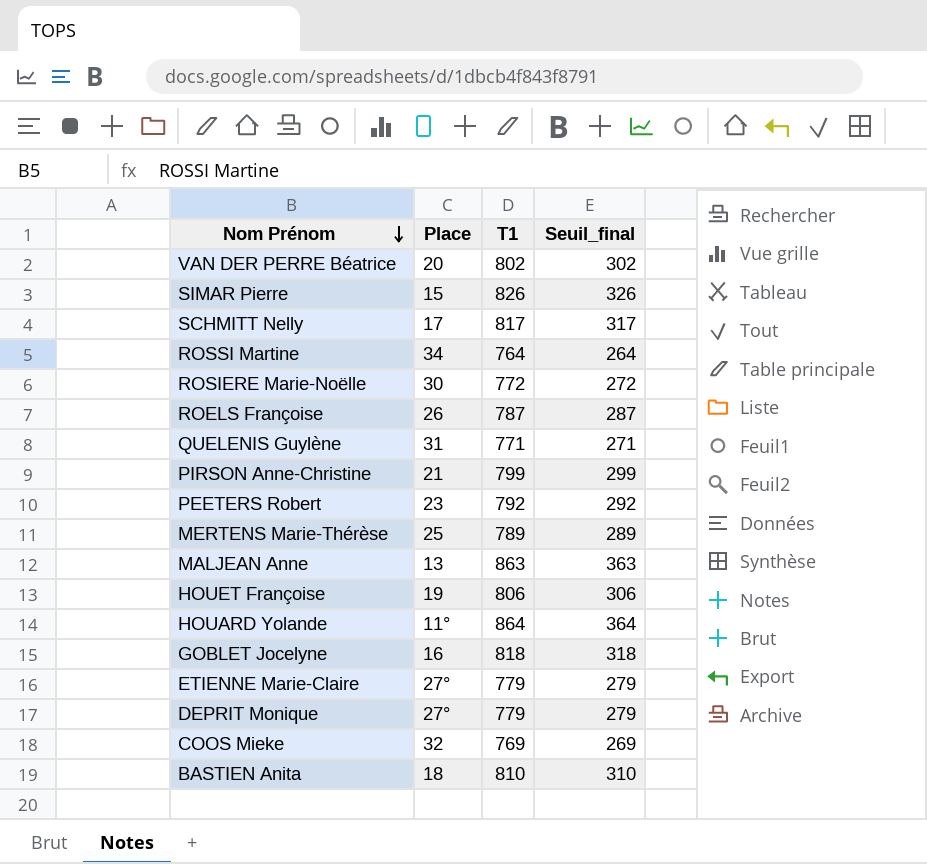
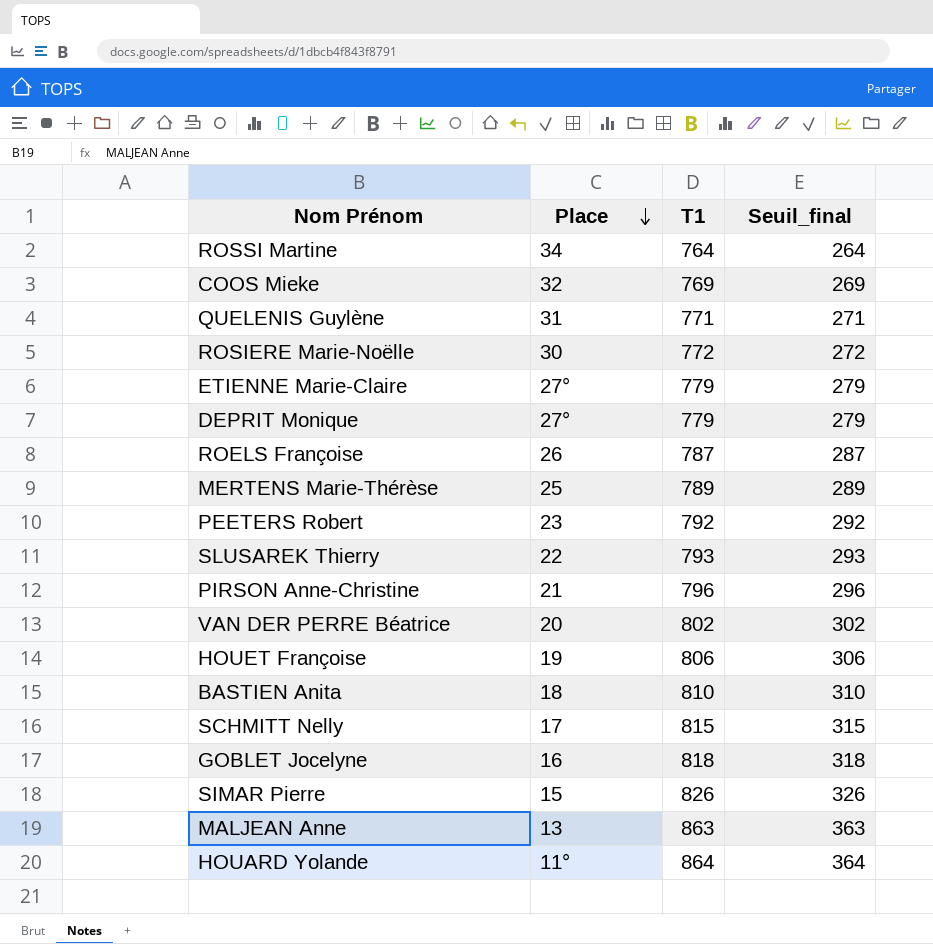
row order: Nom Prénom descending -> Place descending
row SLUSAREK Thierry: none -> 22 | 793 | 293
PIRSON Anne-Christine | T1: 799 -> 796
PIRSON Anne-Christine | Seuil_final: 299 -> 296
SCHMITT Nelly | T1: 817 -> 815
SCHMITT Nelly | Seuil_final: 317 -> 315

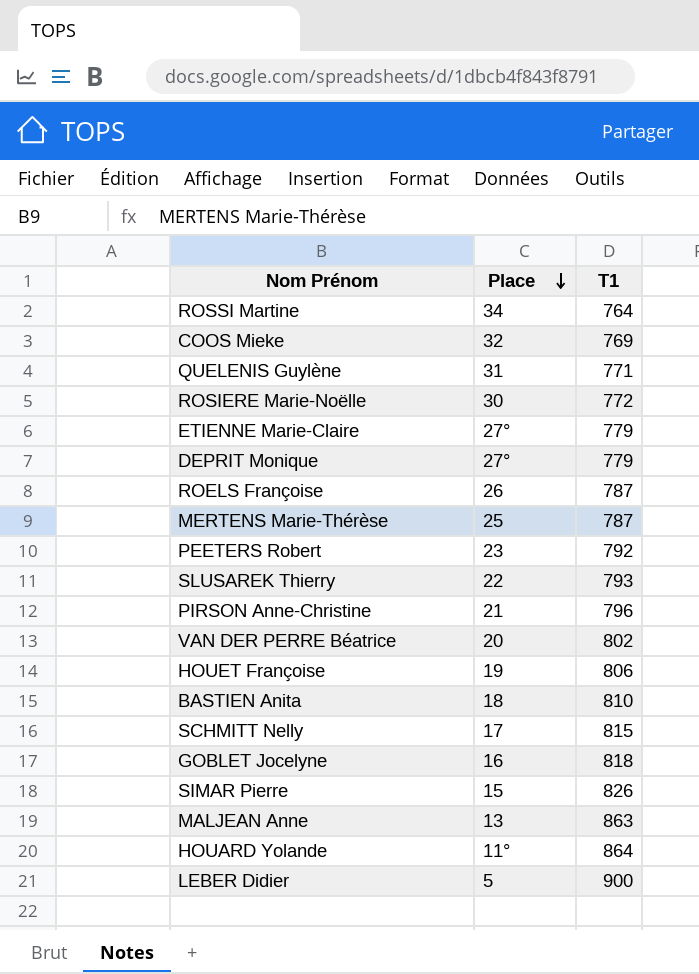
column Seuil_final | formula: [T1] - 500 -> none
MERTENS Marie-Thérèse | T1: 789 -> 787
row LEBER Didier: none -> 5 | 900

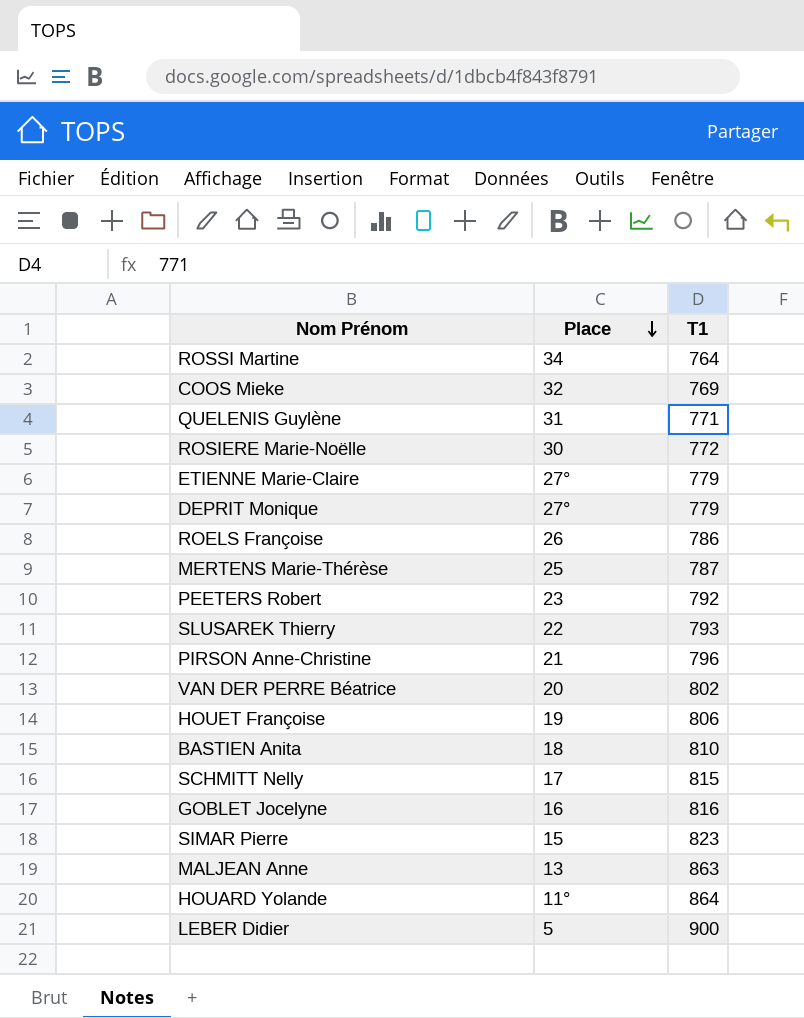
ROELS Françoise | T1: 787 -> 786
GOBLET Jocelyne | T1: 818 -> 816
SIMAR Pierre | T1: 826 -> 823

